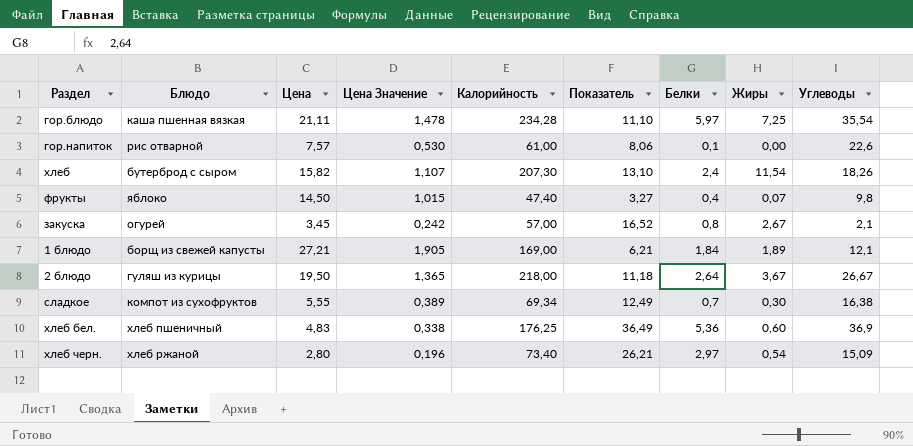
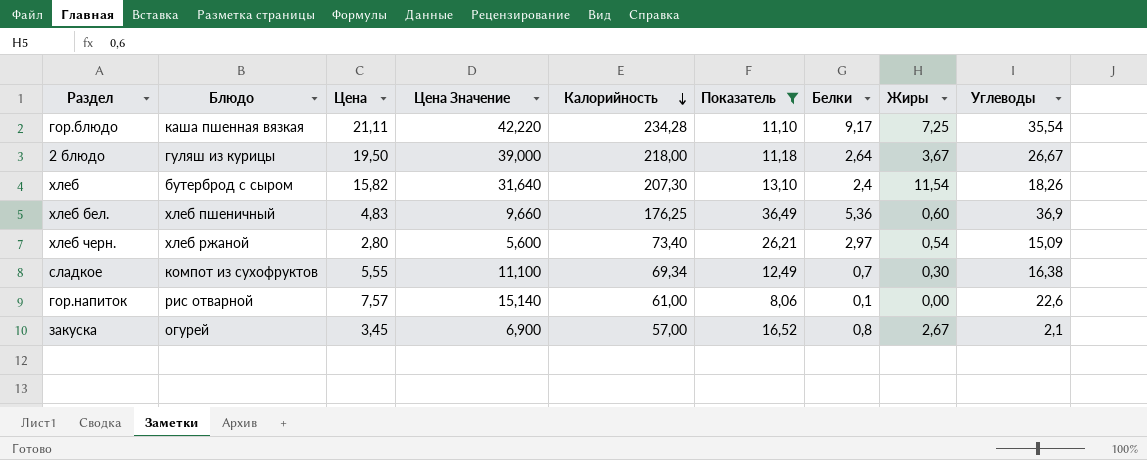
filter: none -> Показатель >= 8,06
row order: none -> Калорийность descending
column Цена Значение | formula: [Цена] * 0,07 -> [Цена] * 2
гор.блюдо | Белки: 5,97 -> 9,17

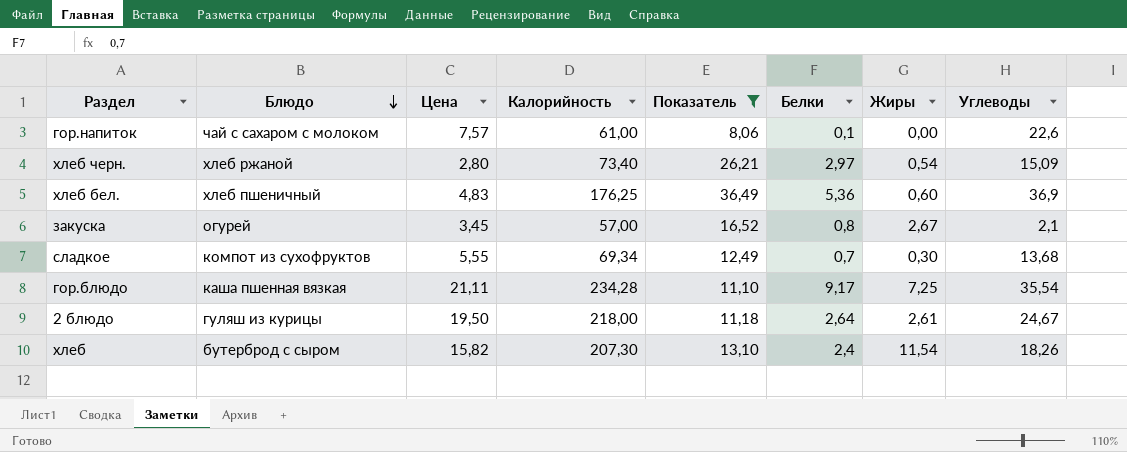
row order: Калорийность descending -> Блюдо descending
column Цена Значение | formula: [Цена] * 2 -> none
гор.напиток | Блюдо: рис отварной -> чай с сахаром с молоком
сладкое | Углеводы: 16,38 -> 13,68
2 блюдо | Жиры: 3,67 -> 2,61
2 блюдо | Углеводы: 26,67 -> 24,67

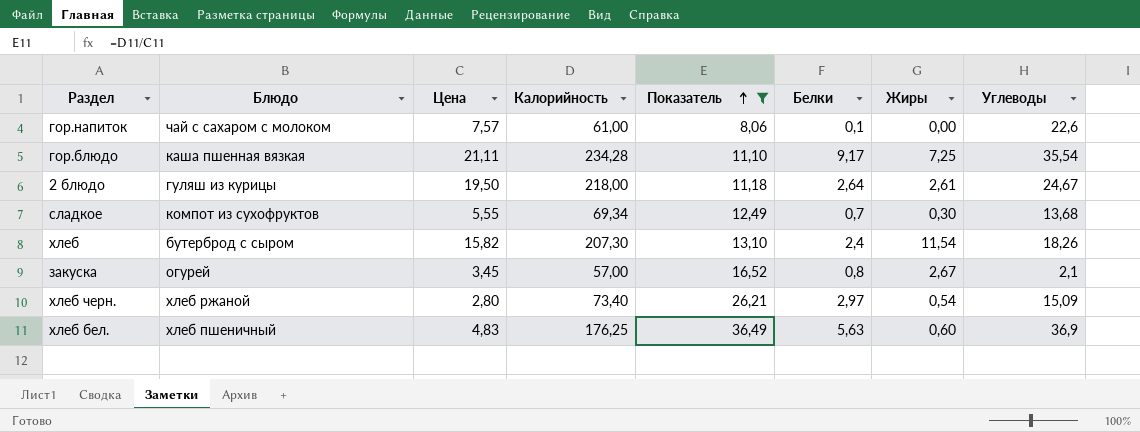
row order: Блюдо descending -> Показатель ascending
хлеб бел. | Белки: 5,36 -> 5,63

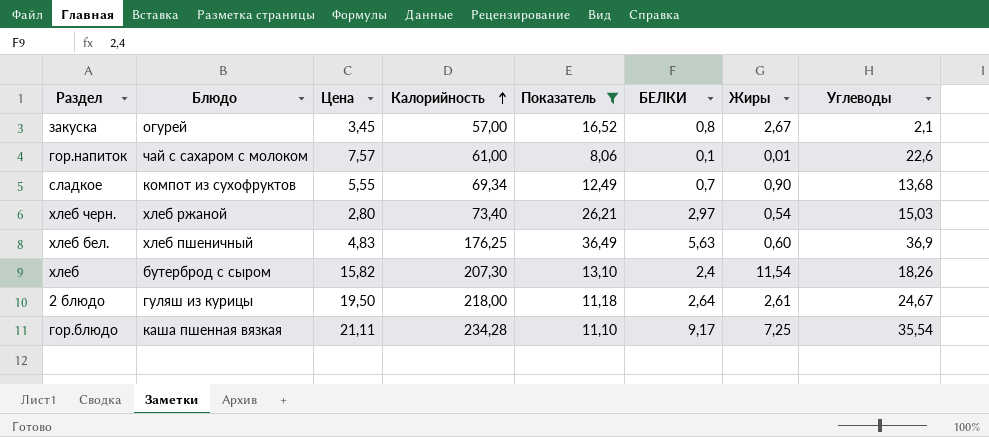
row order: Показатель ascending -> Калорийность ascending
column name: Белки -> БЕЛКИ
гор.напиток | Жиры: 0,00 -> 0,01
сладкое | Жиры: 0,30 -> 0,90
хлеб черн. | Углеводы: 15,09 -> 15,03

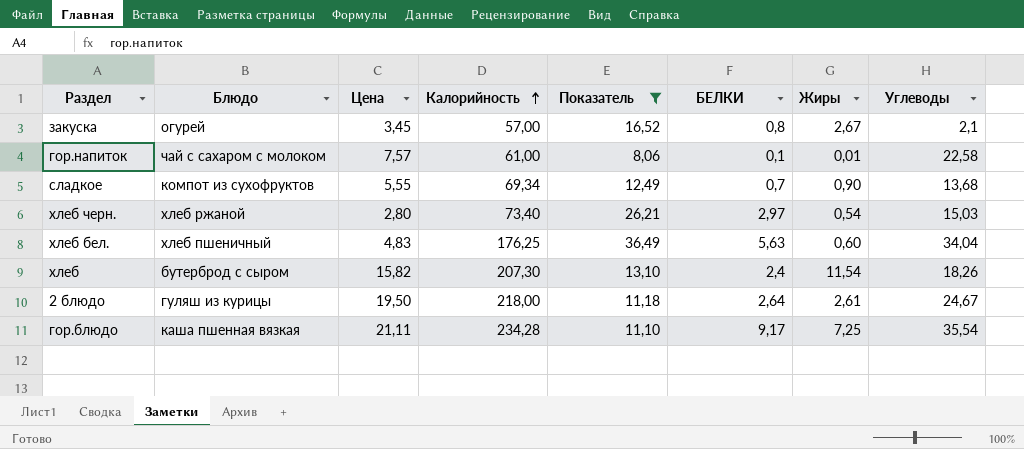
гор.напиток | Углеводы: 22,6 -> 22,58
хлеб бел. | Углеводы: 36,9 -> 34,04

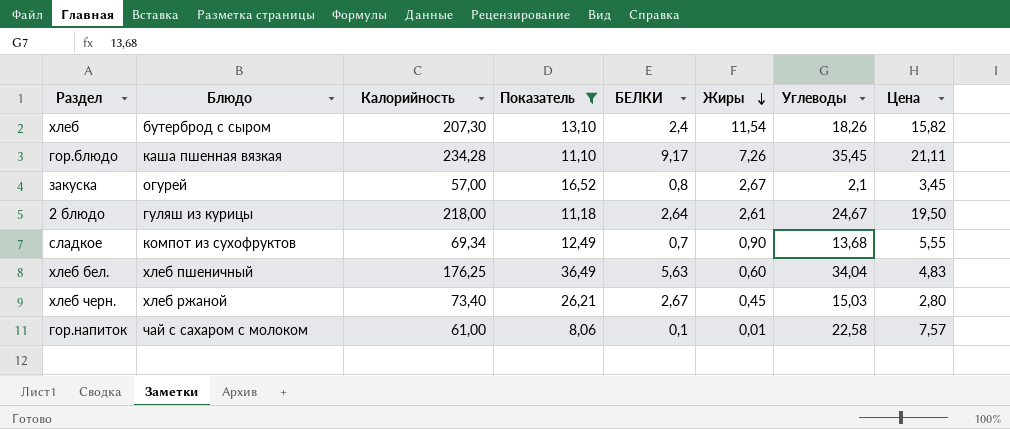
row order: Калорийность ascending -> Жиры descending
column Цена | position: 3 -> 8
гор.блюдо | Жиры: 7,25 -> 7,26
гор.блюдо | Углеводы: 35,54 -> 35,45
хлеб черн. | БЕЛКИ: 2,97 -> 2,67
хлеб черн. | Жиры: 0,54 -> 0,45

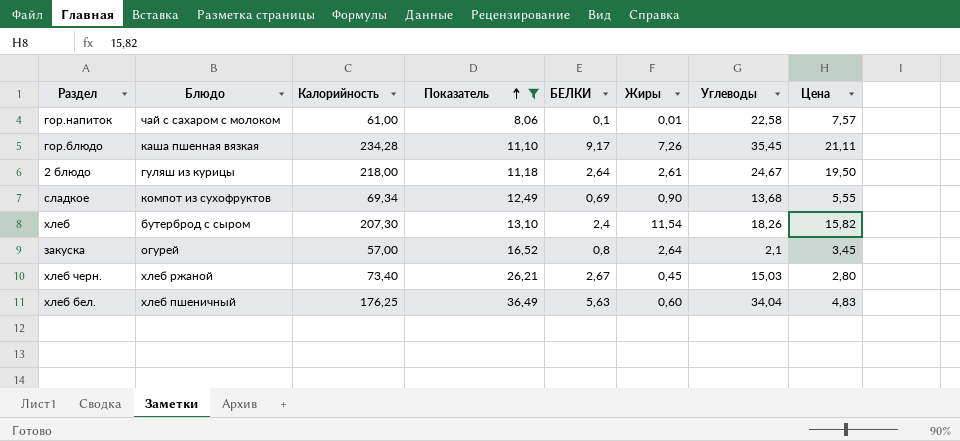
row order: Жиры descending -> Показатель ascending
сладкое | БЕЛКИ: 0,7 -> 0,69
закуска | Жиры: 2,67 -> 2,64

